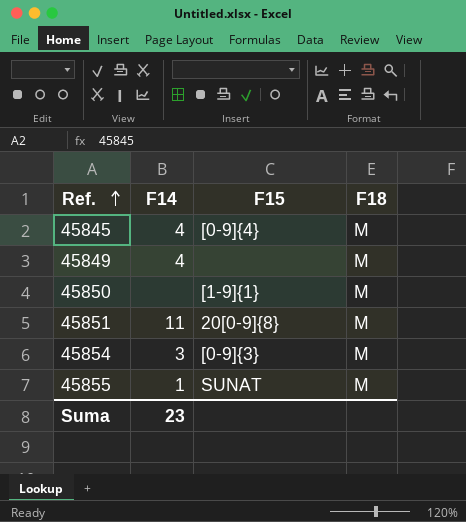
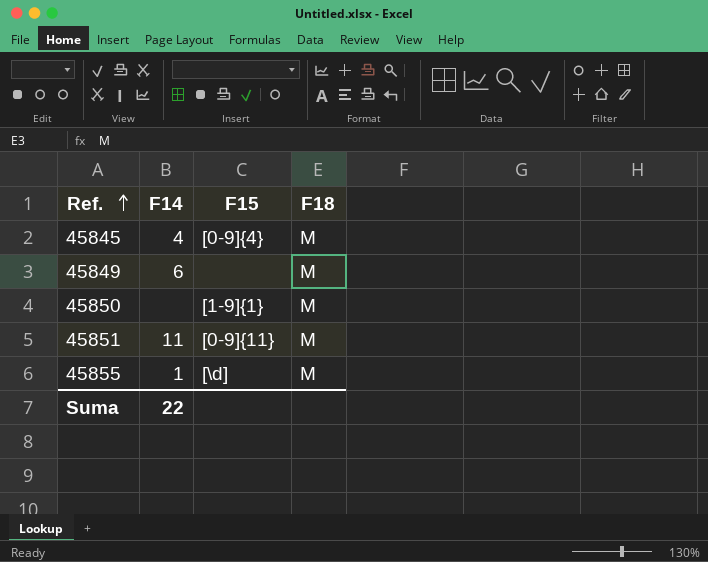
row 45854: 3 | [0-9]{3} | M -> none
45849 | F14: 4 -> 6
45851 | F15: 20[0-9]{8} -> [0-9]{11}
45855 | F15: SUNAT -> [\d]
Suma | F14: 23 -> 22

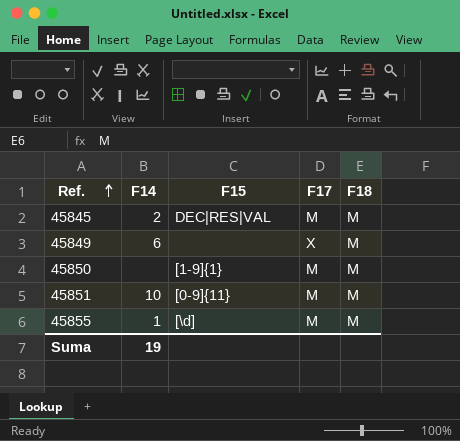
column F17 | position: none -> 4
45845 | F14: 4 -> 2
45845 | F15: [0-9]{4} -> DEC|RES|VAL
45851 | F14: 11 -> 10
Suma | F14: 22 -> 19

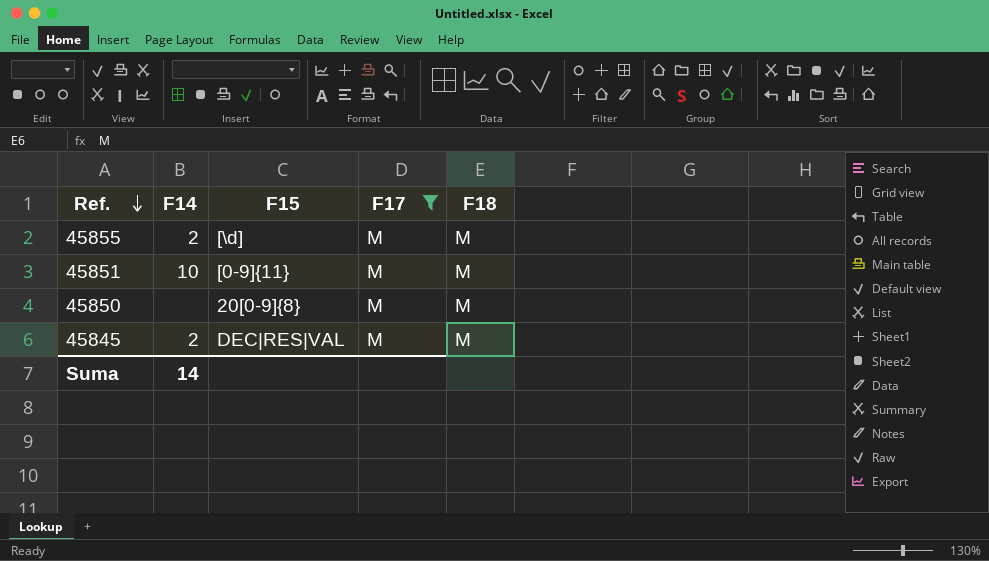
filter: none -> F17 = M
row order: Ref. ascending -> Ref. descending
45855 | F14: 1 -> 2
45850 | F15: [1-9]{1} -> 20[0-9]{8}
Suma | F14: 19 -> 14

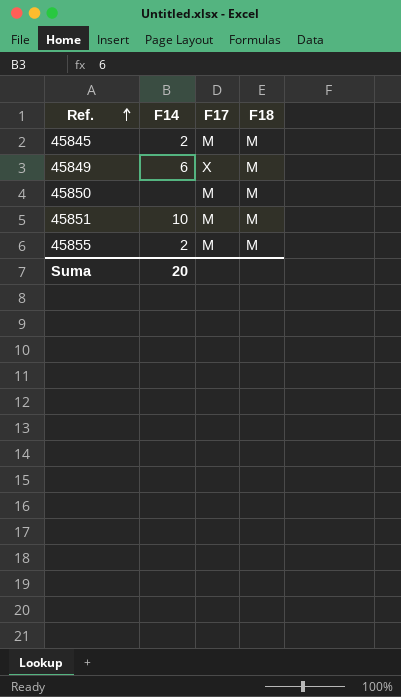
filter: F17 = M -> none
row order: Ref. descending -> Ref. ascending
column F15 | position: 3 -> none
Suma | F14: 14 -> 20

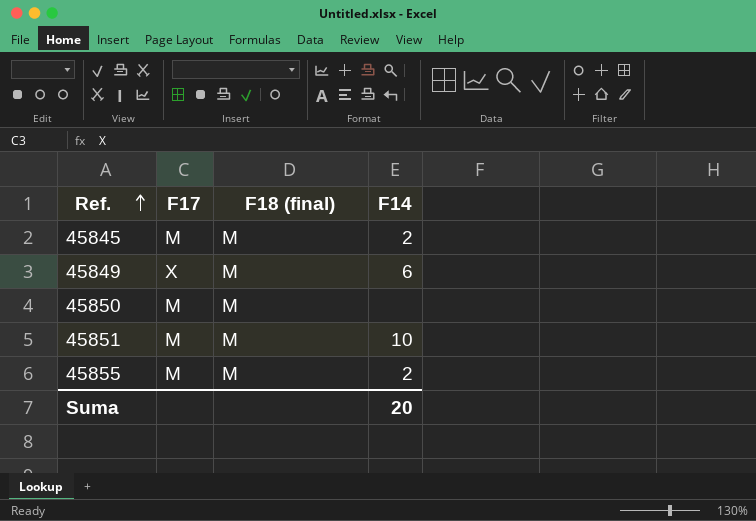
column name: F18 -> F18 (final)
column F14 | position: 2 -> 4

